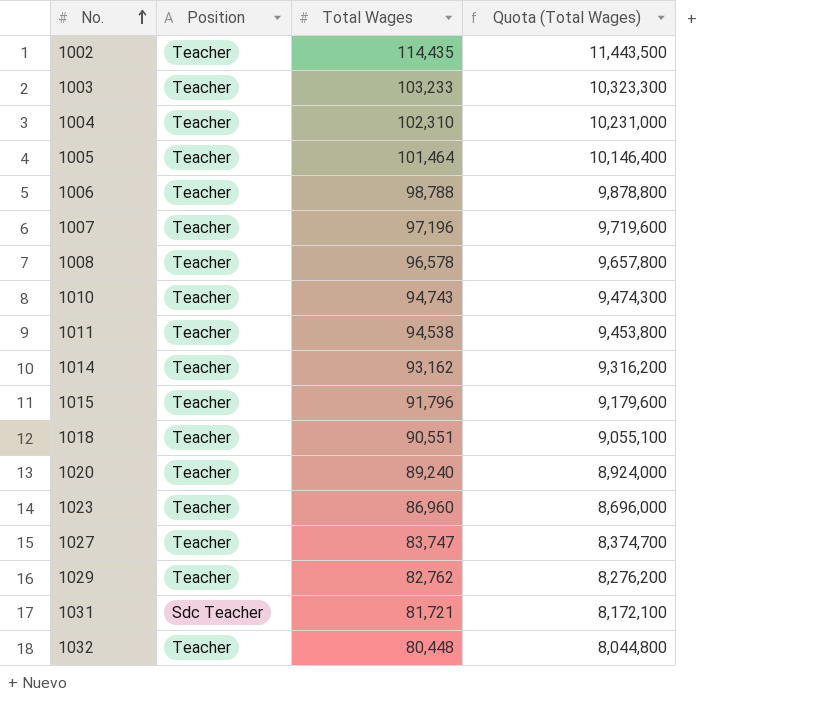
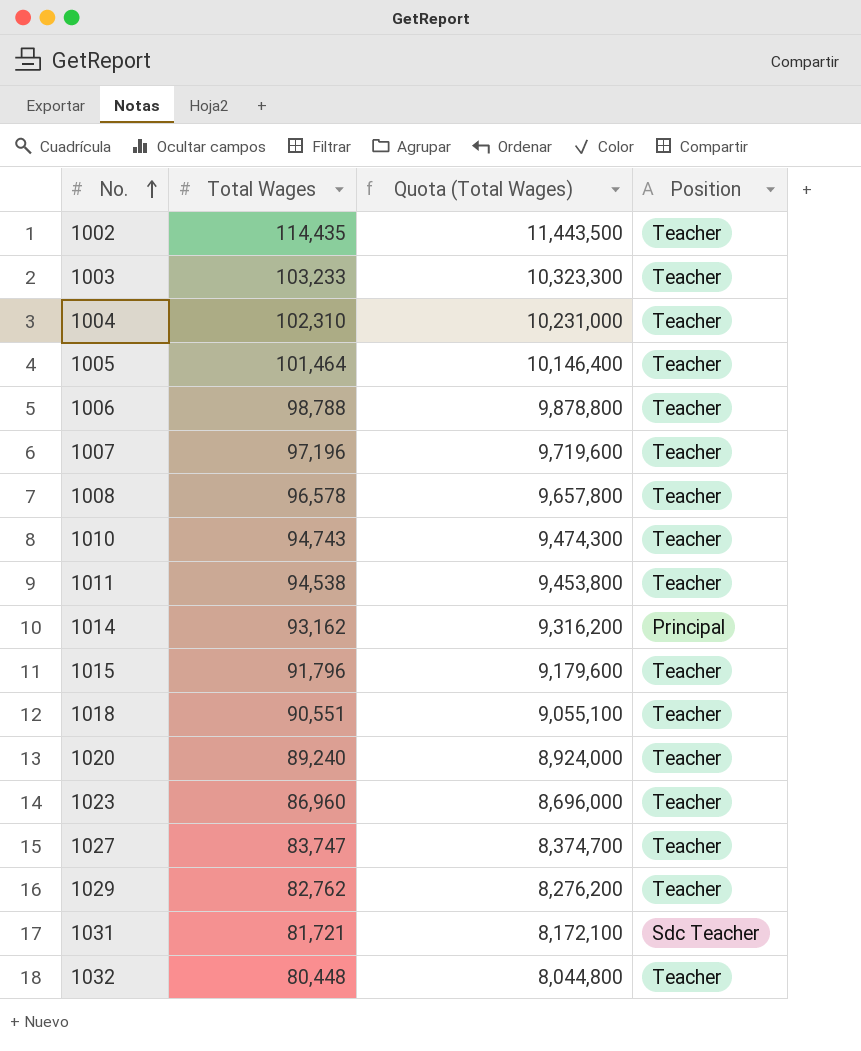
column Position | position: 2 -> 4
1014 | Position: Teacher -> Principal

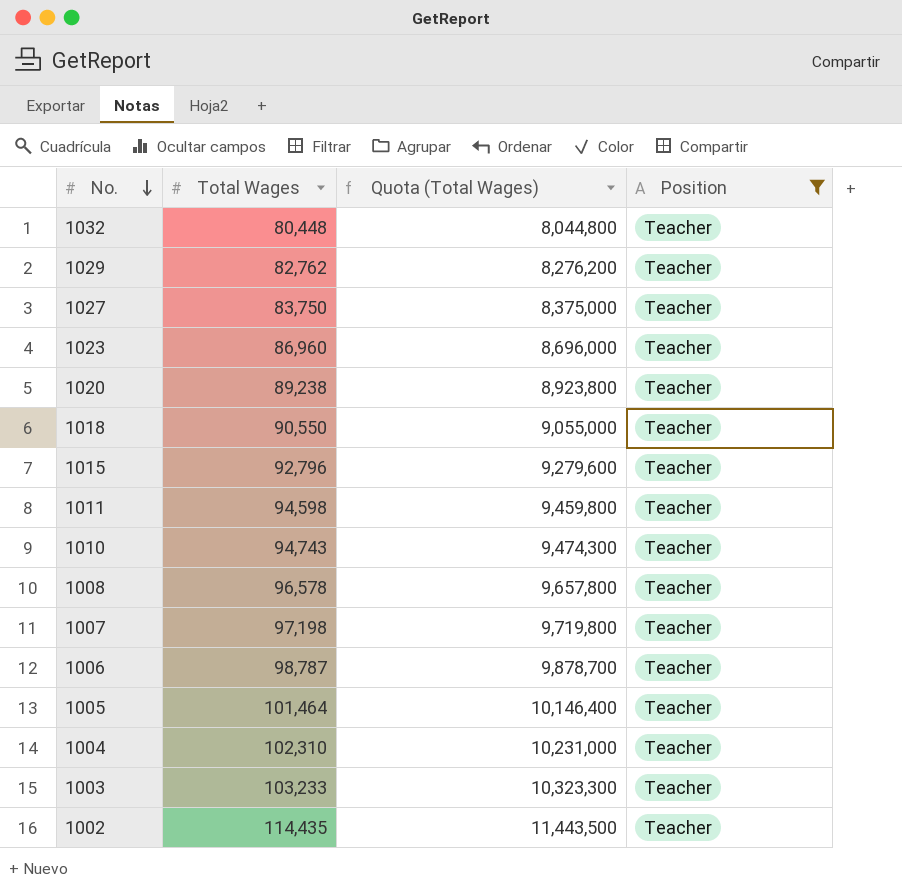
filter: none -> Position = Teacher
row order: No. ascending -> No. descending
1027 | Total Wages: 83,747 -> 83,750
1027 | Quota (Total Wages): 8,374,700 -> 8,375,000
1020 | Total Wages: 89,240 -> 89,238
1020 | Quota (Total Wages): 8,924,000 -> 8,923,800
1018 | Total Wages: 90,551 -> 90,550
1018 | Quota (Total Wages): 9,055,100 -> 9,055,000
1015 | Total Wages: 91,796 -> 92,796
1015 | Quota (Total Wages): 9,179,600 -> 9,279,600
1011 | Total Wages: 94,538 -> 94,598
1011 | Quota (Total Wages): 9,453,800 -> 9,459,800
1007 | Total Wages: 97,196 -> 97,198
1007 | Quota (Total Wages): 9,719,600 -> 9,719,800
1006 | Total Wages: 98,788 -> 98,787
1006 | Quota (Total Wages): 9,878,800 -> 9,878,700

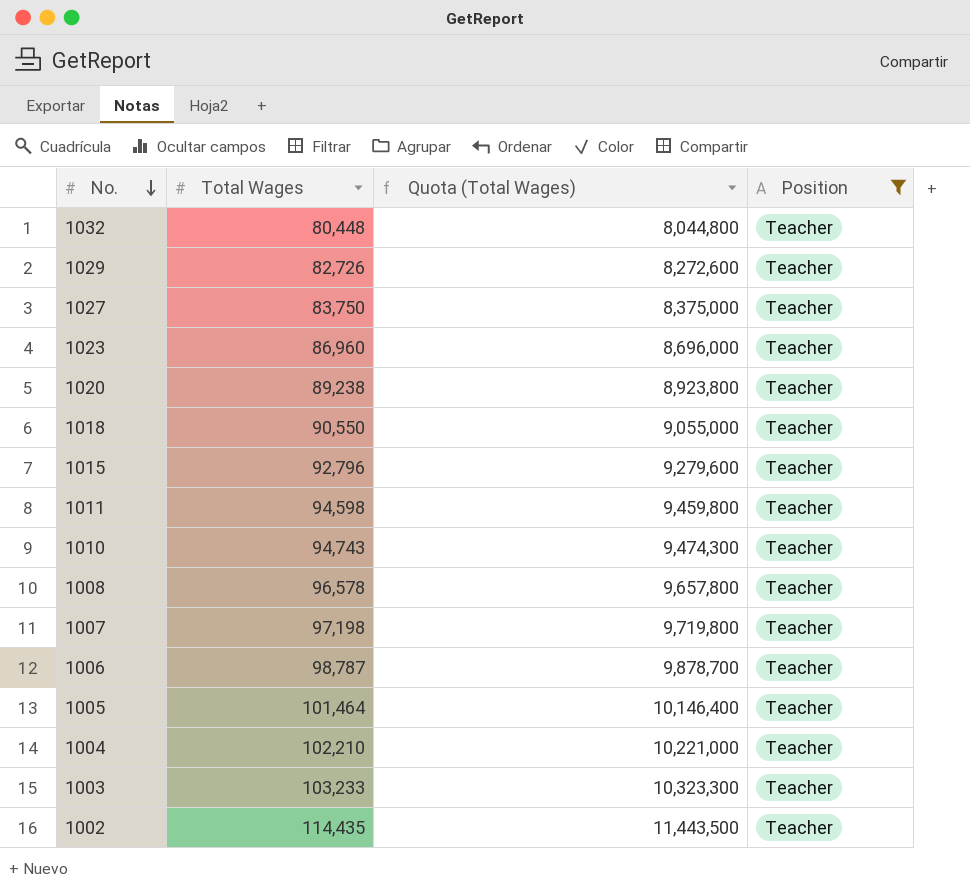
1029 | Total Wages: 82,762 -> 82,726
1029 | Quota (Total Wages): 8,276,200 -> 8,272,600
1004 | Total Wages: 102,310 -> 102,210
1004 | Quota (Total Wages): 10,231,000 -> 10,221,000

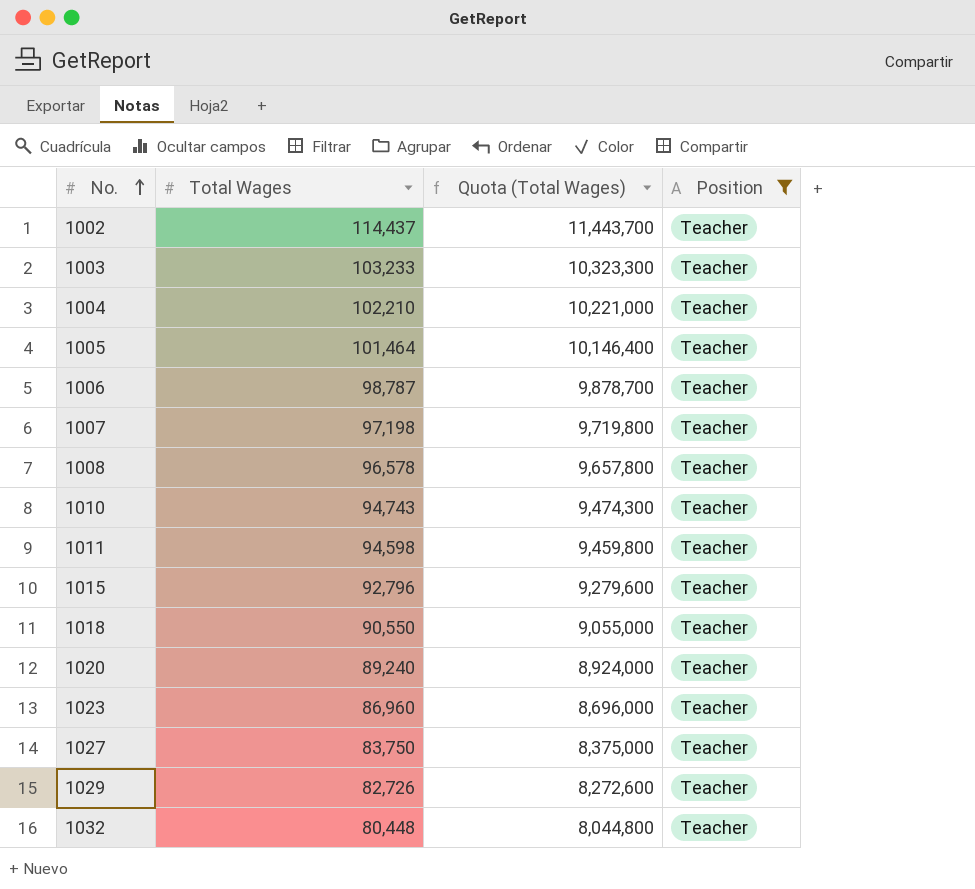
row order: No. descending -> No. ascending
1002 | Total Wages: 114,435 -> 114,437
1002 | Quota (Total Wages): 11,443,500 -> 11,443,700
1020 | Total Wages: 89,238 -> 89,240
1020 | Quota (Total Wages): 8,923,800 -> 8,924,000

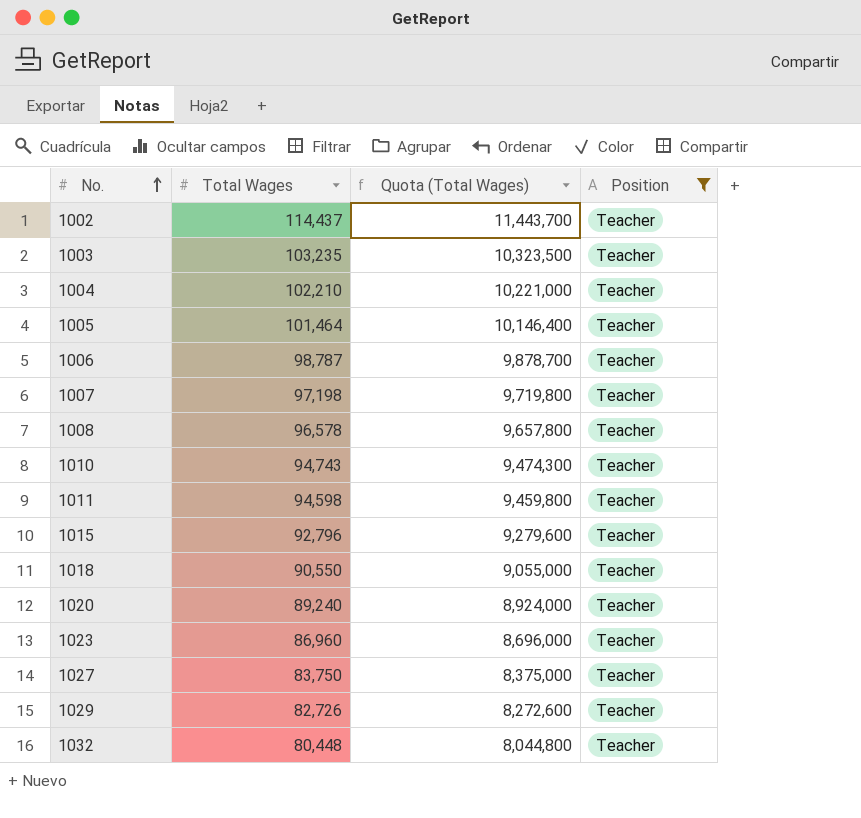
1003 | Total Wages: 103,233 -> 103,235
1003 | Quota (Total Wages): 10,323,300 -> 10,323,500

